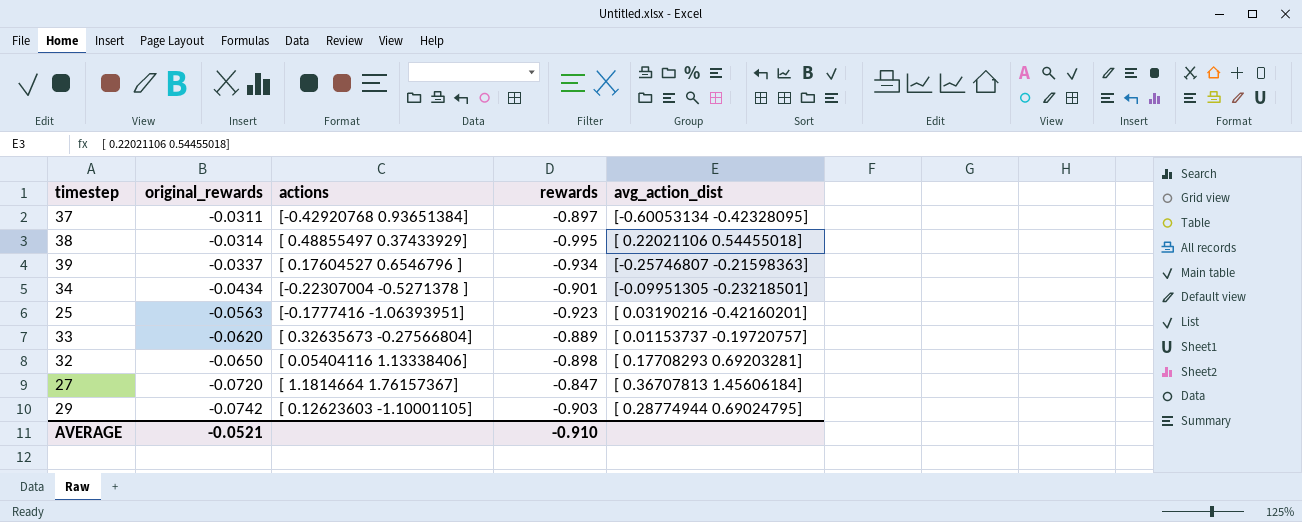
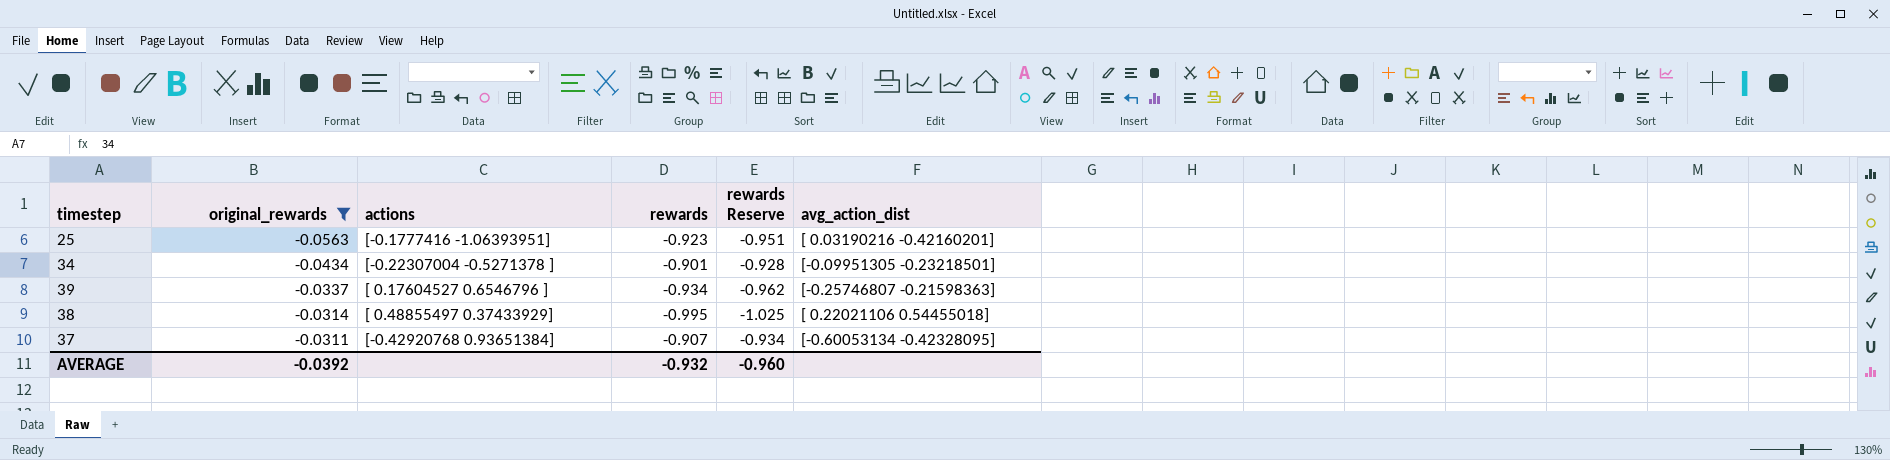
filter: none -> original_rewards >= -0.0563
row order: original_rewards descending -> original_rewards ascending
column rewards Reserve | formula: none -> [rewards] * 1.03
37 | rewards: -0.897 -> -0.907
AVERAGE | original_rewards: -0.0521 -> -0.0392
AVERAGE | rewards: -0.910 -> -0.932

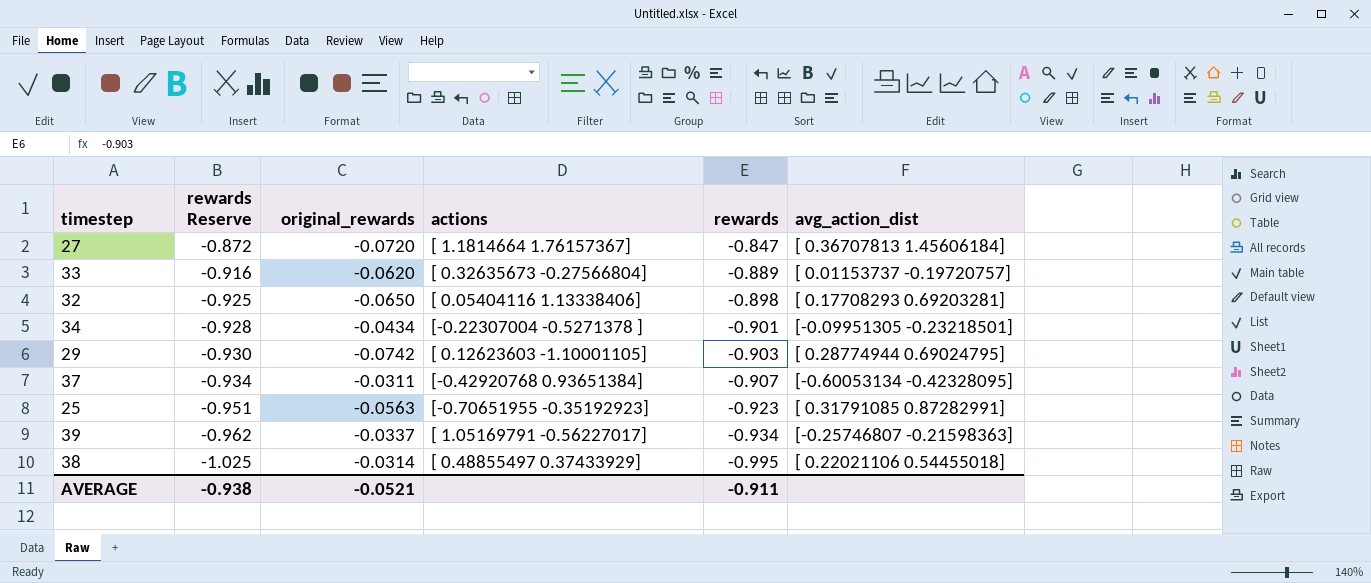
filter: original_rewards >= -0.0563 -> none
row order: original_rewards ascending -> rewards Reserve descending
column rewards Reserve | position: 5 -> 2
25 | actions: [-0.1777416 -1.06393951] -> [-0.70651955 -0.35192923]
25 | avg_action_dist: [ 0.03190216 -0.42160201] -> [ 0.31791085 0.87282991]
39 | actions: [ 0.17604527 0.6546796 ] -> [ 1.05169791 -0.56227017]
AVERAGE | rewards Reserve: -0.960 -> -0.938
AVERAGE | original_rewards: -0.0392 -> -0.0521
AVERAGE | rewards: -0.932 -> -0.911

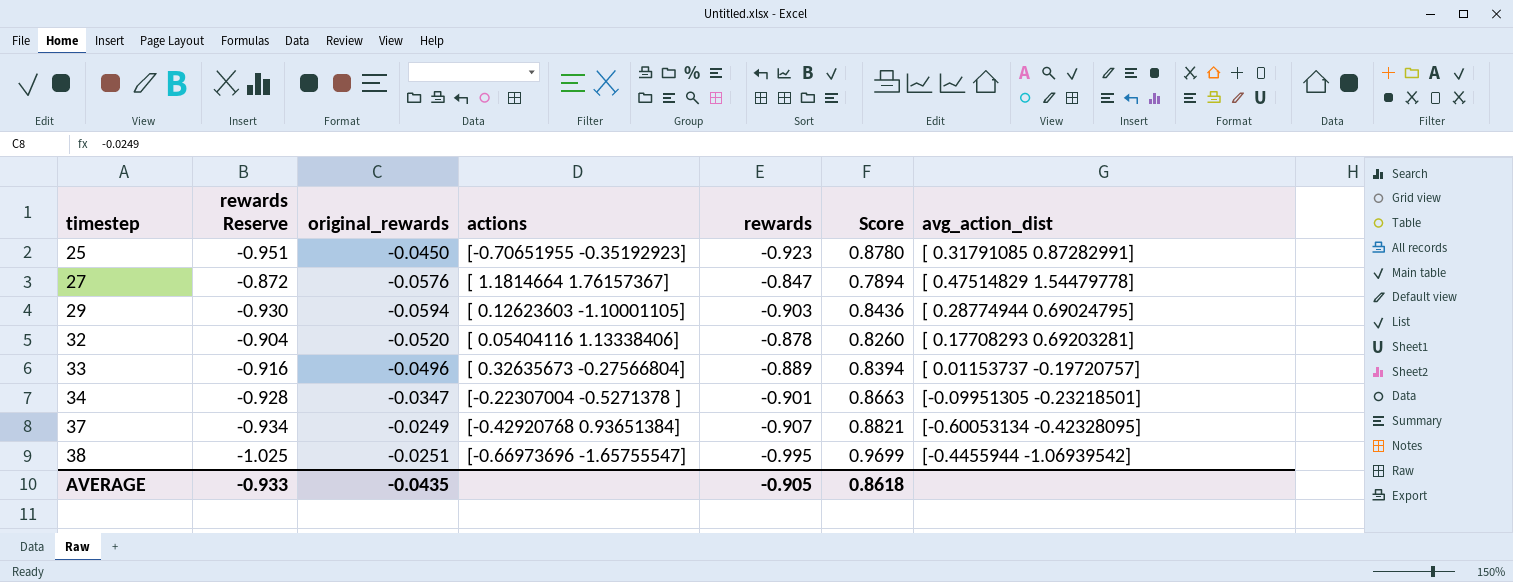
row order: rewards Reserve descending -> timestep ascending
column Score | formula: none -> [original_rewards] - [rewards]
row 39: -0.962 | -0.0337 | [ 1.05169791 -0.56227017] | -0.934 | [-0.25746807 -0.21598363] -> none
25 | original_rewards: -0.0563 -> -0.0450
27 | original_rewards: -0.0720 -> -0.0576
27 | avg_action_dist: [ 0.36707813 1.45606184] -> [ 0.47514829 1.54479778]
29 | original_rewards: -0.0742 -> -0.0594
32 | rewards Reserve: -0.925 -> -0.904
32 | original_rewards: -0.0650 -> -0.0520
32 | rewards: -0.898 -> -0.878
33 | original_rewards: -0.0620 -> -0.0496
34 | original_rewards: -0.0434 -> -0.0347
37 | original_rewards: -0.0311 -> -0.0249
38 | original_rewards: -0.0314 -> -0.0251
38 | actions: [ 0.48855497 0.37433929] -> [-0.66973696 -1.65755547]
38 | avg_action_dist: [ 0.22021106 0.54455018] -> [-0.4455944 -1.06939542]
AVERAGE | rewards Reserve: -0.938 -> -0.933
AVERAGE | original_rewards: -0.0521 -> -0.0435
AVERAGE | rewards: -0.911 -> -0.905

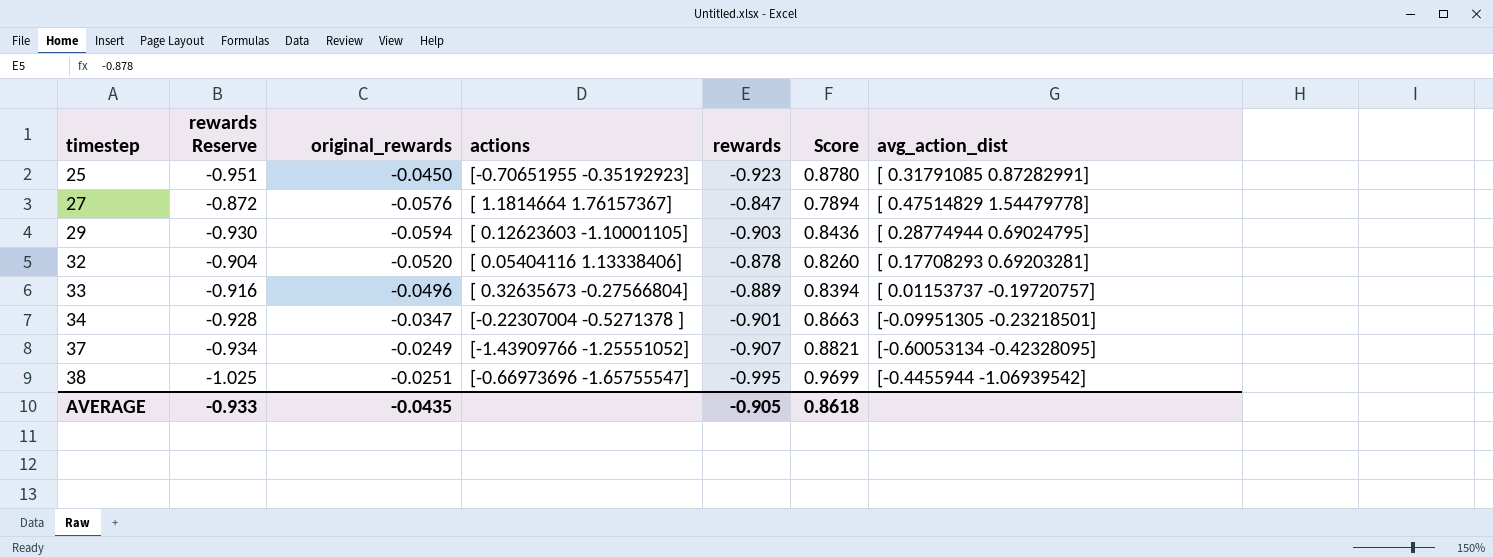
37 | actions: [-0.42920768 0.93651384] -> [-1.43909766 -1.25551052]

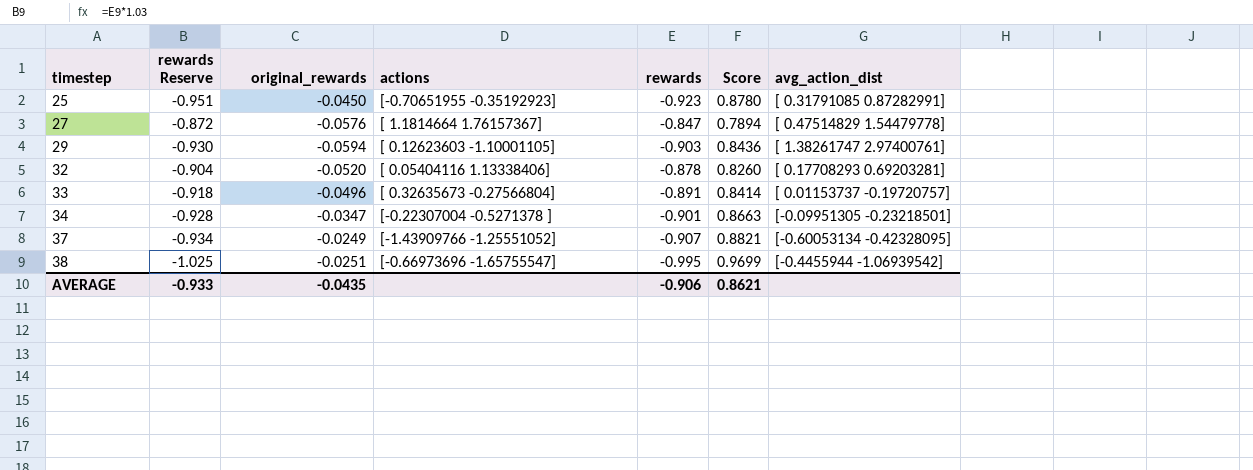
29 | avg_action_dist: [ 0.28774944 0.69024795] -> [ 1.38261747 2.97400761]
33 | rewards Reserve: -0.916 -> -0.918
33 | rewards: -0.889 -> -0.891
33 | Score: 0.8394 -> 0.8414
AVERAGE | rewards: -0.905 -> -0.906
AVERAGE | Score: 0.8618 -> 0.8621

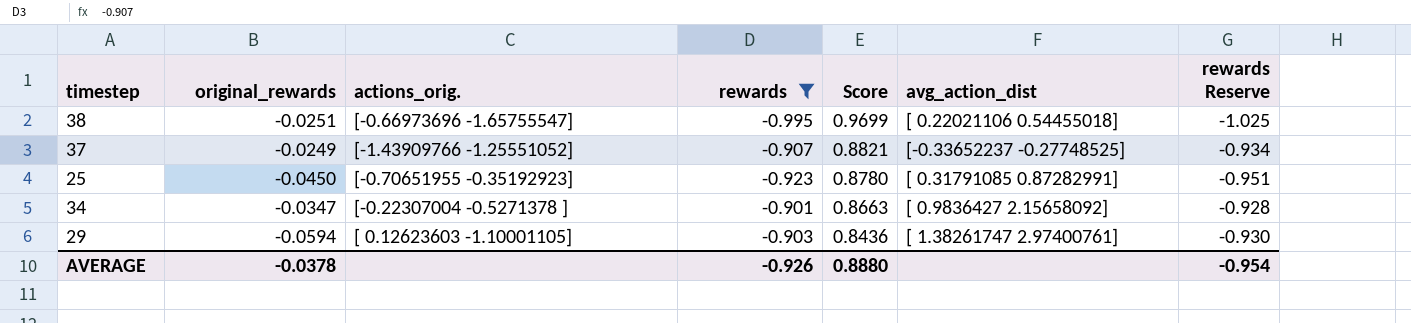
filter: none -> rewards <= -0.901
row order: timestep ascending -> Score descending
column name: actions -> actions_orig.
column rewards Reserve | position: 2 -> 7
38 | avg_action_dist: [-0.4455944 -1.06939542] -> [ 0.22021106 0.54455018]
37 | avg_action_dist: [-0.60053134 -0.42328095] -> [-0.33652237 -0.27748525]
34 | avg_action_dist: [-0.09951305 -0.23218501] -> [ 0.9836427 2.15658092]
AVERAGE | original_rewards: -0.0435 -> -0.0378
AVERAGE | rewards: -0.906 -> -0.926
AVERAGE | Score: 0.8621 -> 0.8880
AVERAGE | rewards Reserve: -0.933 -> -0.954

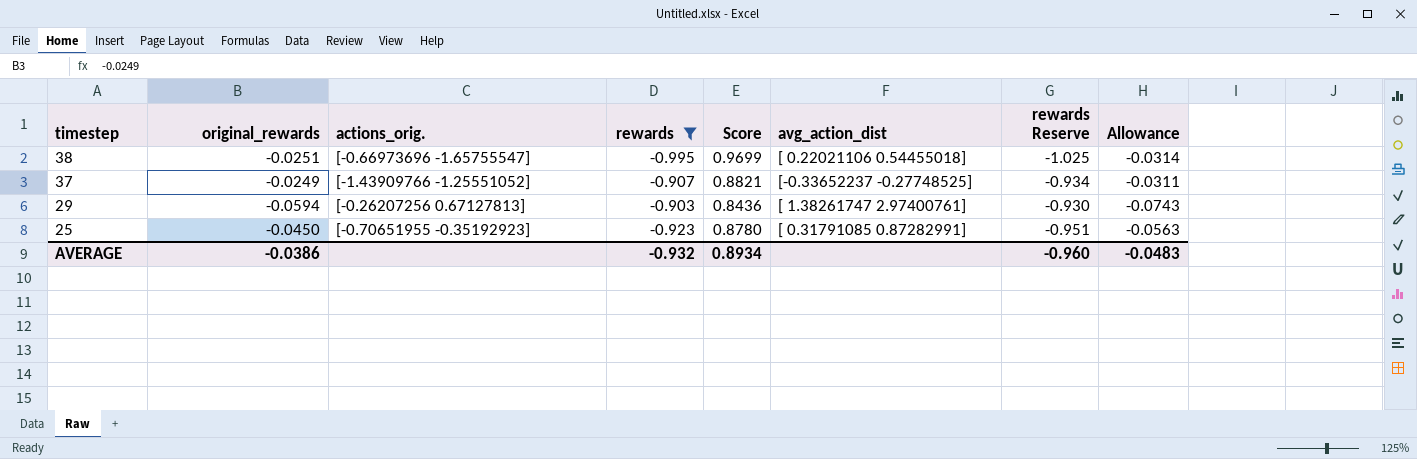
row order: Score descending -> timestep descending
column Allowance | formula: none -> [original_rewards] * 1.25
row 34: -0.0347 | [-0.22307004 -0.5271378 ] | -0.901 | 0.8663 | [ 0.9836427 2.15658092] | -0.928 -> none
29 | actions_orig.: [ 0.12623603 -1.10001105] -> [-0.26207256 0.67127813]
AVERAGE | original_rewards: -0.0378 -> -0.0386
AVERAGE | rewards: -0.926 -> -0.932
AVERAGE | Score: 0.8880 -> 0.8934
AVERAGE | rewards Reserve: -0.954 -> -0.960

